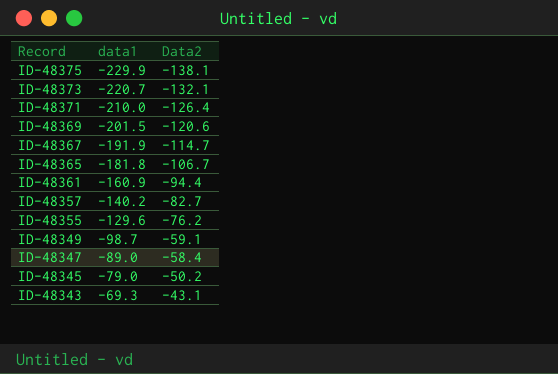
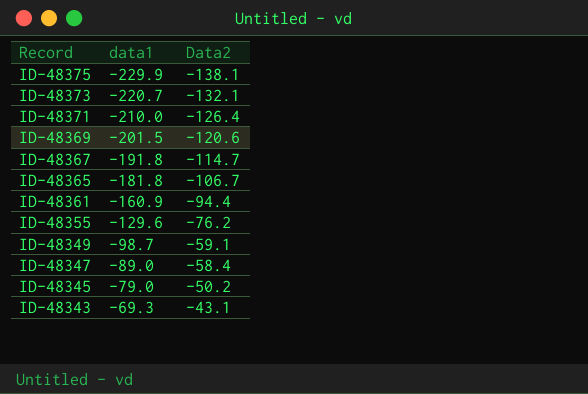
row ID-48357: -140.2 | -82.7 -> none
ID-48367 | data1: -191.9 -> -191.8

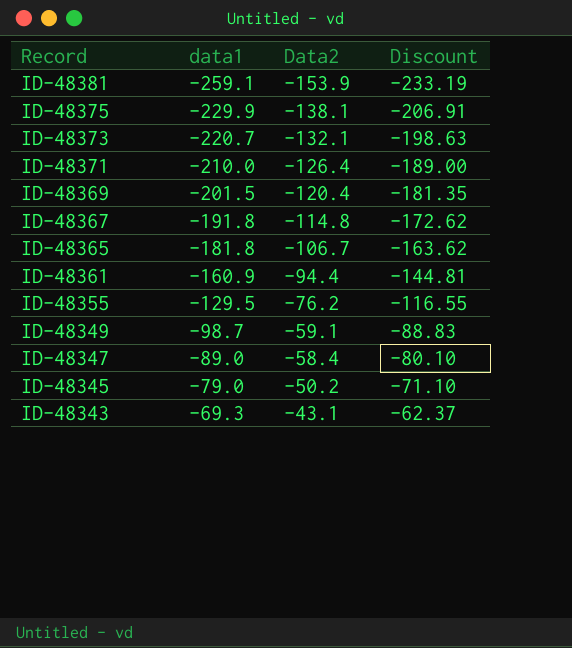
column Discount | formula: none -> [data1] * 0.9
row ID-48381: none -> -259.1 | -153.9 | -233.19
ID-48369 | Data2: -120.6 -> -120.4
ID-48367 | Data2: -114.7 -> -114.8
ID-48355 | data1: -129.6 -> -129.5

